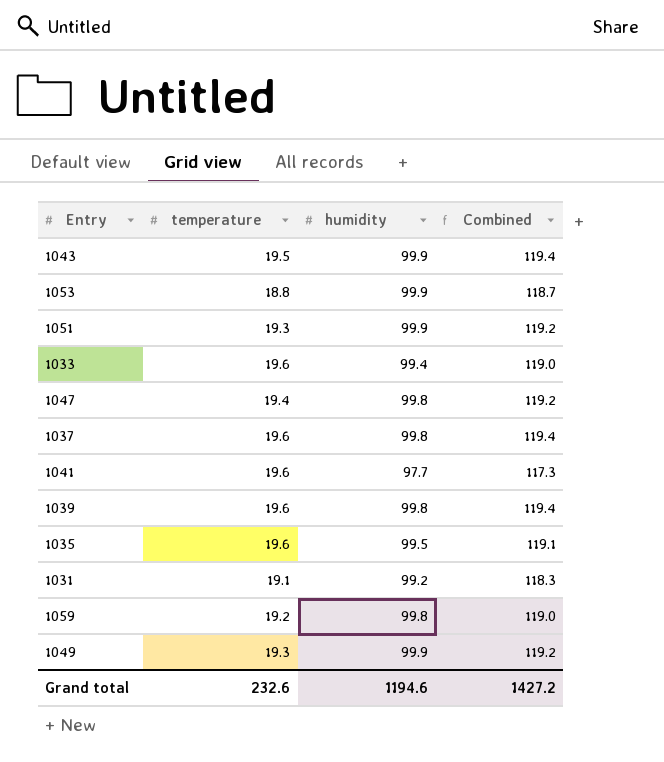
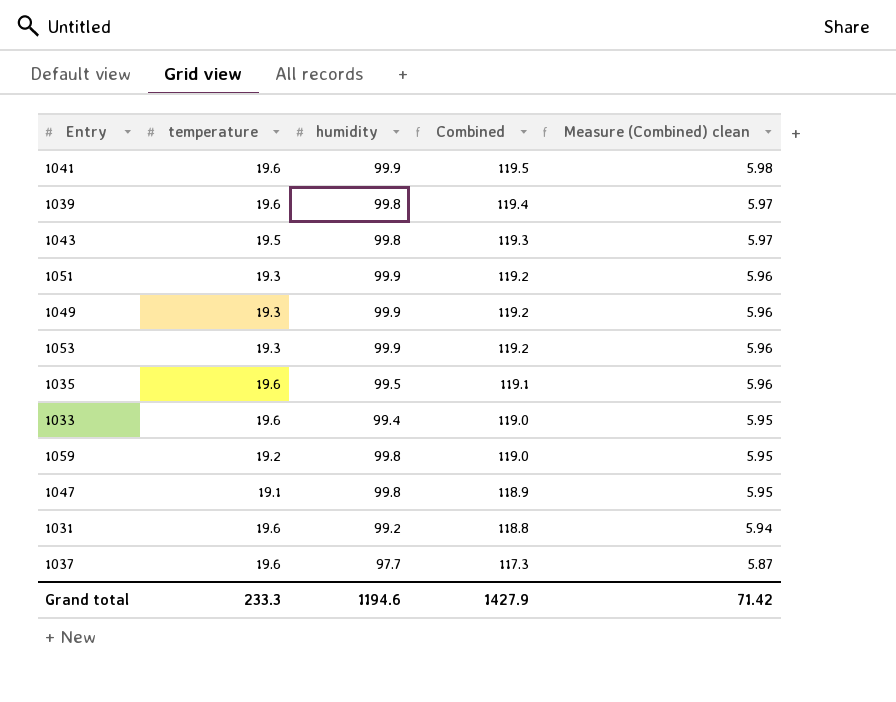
row order: none -> Combined descending
column Measure (Combined) clean | formula: none -> [Combined] * 0.05
1041 | humidity: 97.7 -> 99.9
1041 | Combined: 117.3 -> 119.5
1043 | humidity: 99.9 -> 99.8
1043 | Combined: 119.4 -> 119.3
1053 | temperature: 18.8 -> 19.3
1053 | Combined: 118.7 -> 119.2
1047 | temperature: 19.4 -> 19.1
1047 | Combined: 119.2 -> 118.9
1031 | temperature: 19.1 -> 19.6
1031 | Combined: 118.3 -> 118.8
1037 | humidity: 99.8 -> 97.7
1037 | Combined: 119.4 -> 117.3
Grand total | temperature: 232.6 -> 233.3
Grand total | Combined: 1427.2 -> 1427.9

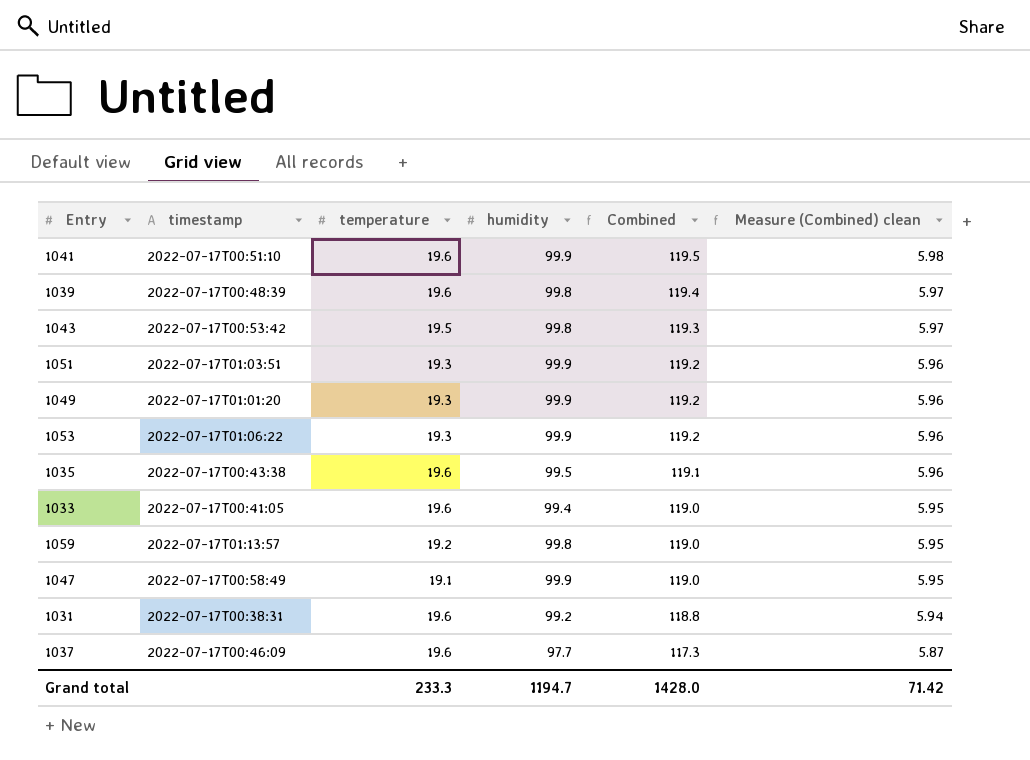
column timestamp | position: none -> 2
1047 | humidity: 99.8 -> 99.9
1047 | Combined: 118.9 -> 119.0
Grand total | humidity: 1194.6 -> 1194.7
Grand total | Combined: 1427.9 -> 1428.0

